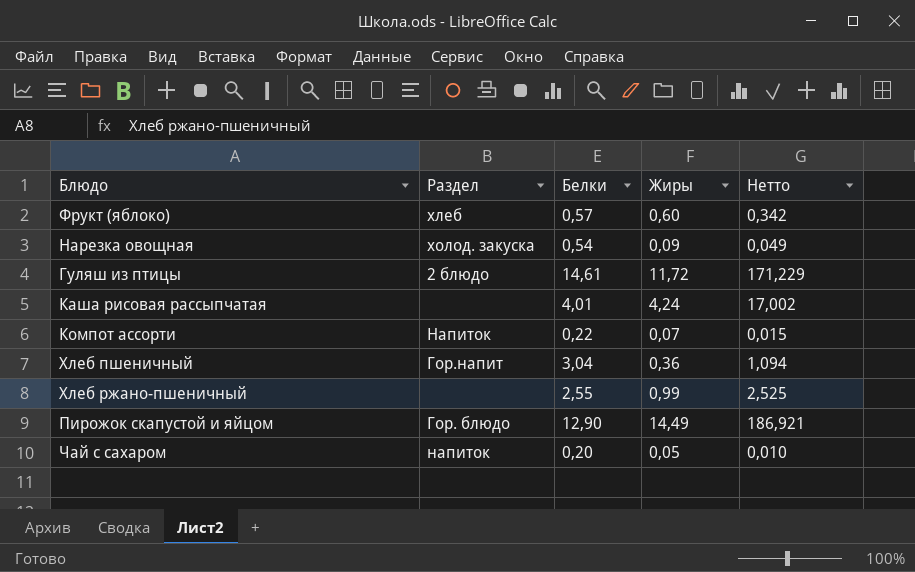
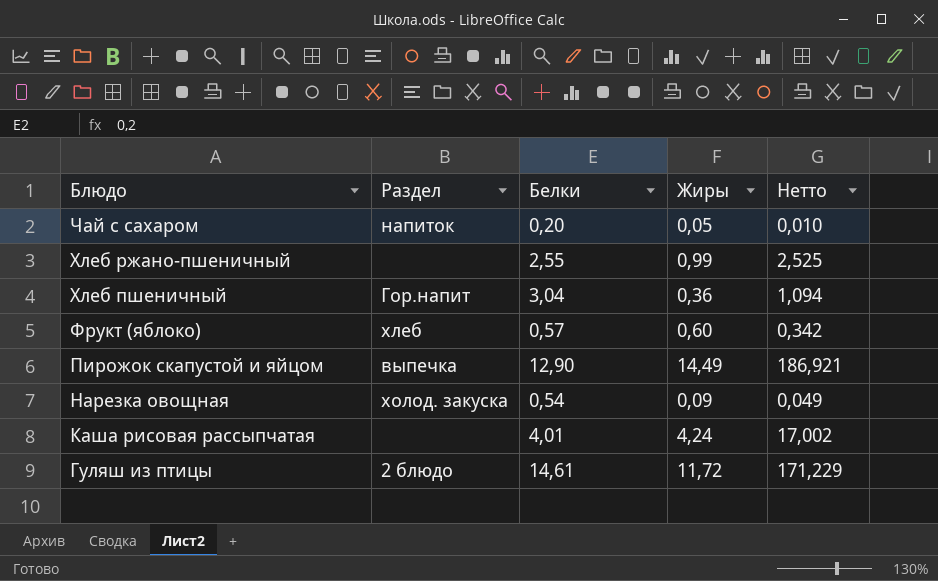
row order: none -> Блюдо descending
row Компот ассорти: Напиток | 0,22 | 0,07 | 0,015 -> none
Пирожок скапустой и яйцом | Раздел: Гор. блюдо -> выпечка

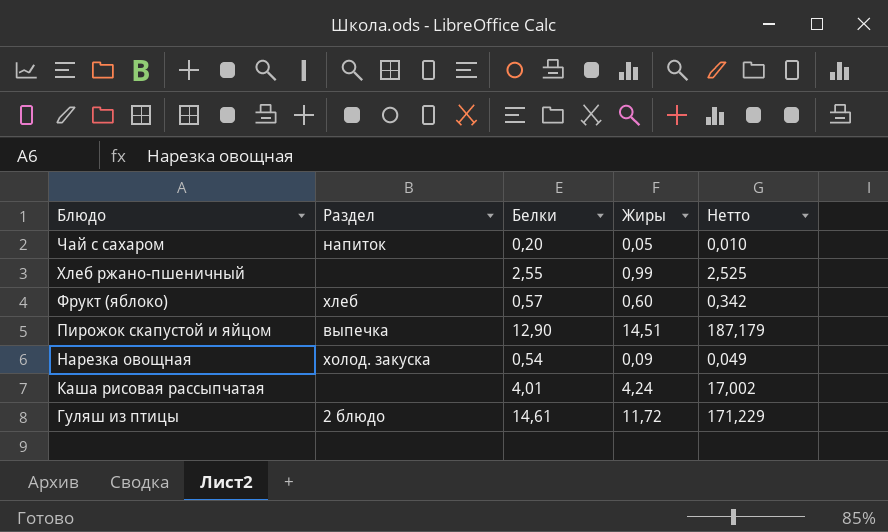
row Хлеб пшеничный: Гор.напит | 3,04 | 0,36 | 1,094 -> none
Пирожок скапустой и яйцом | Жиры: 14,49 -> 14,51
Пирожок скапустой и яйцом | Нетто: 186,921 -> 187,179

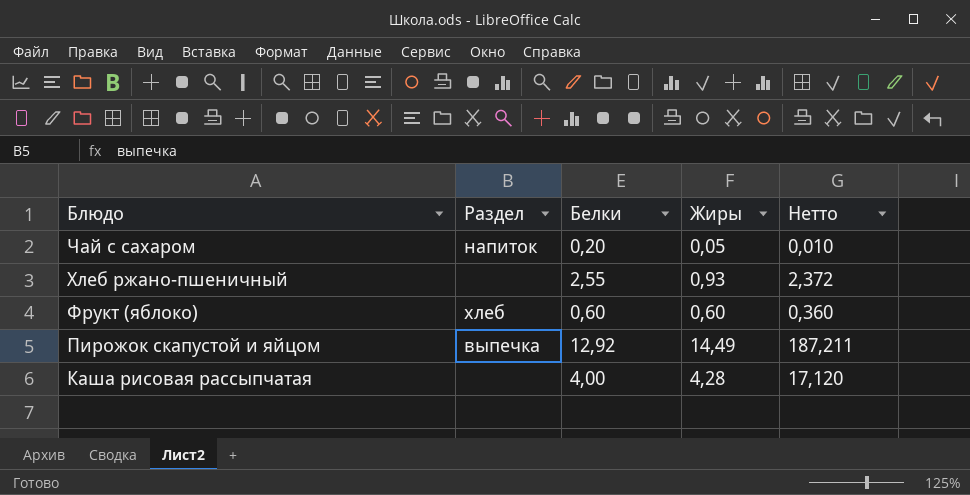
row Нарезка овощная: холод. закуска | 0,54 | 0,09 | 0,049 -> none
row Гуляш из птицы: 2 блюдо | 14,61 | 11,72 | 171,229 -> none
Хлеб ржано-пшеничный | Жиры: 0,99 -> 0,93
Хлеб ржано-пшеничный | Нетто: 2,525 -> 2,372
Фрукт (яблоко) | Белки: 0,57 -> 0,60
Фрукт (яблоко) | Нетто: 0,342 -> 0,360
Пирожок скапустой и яйцом | Белки: 12,90 -> 12,92
Пирожок скапустой и яйцом | Жиры: 14,51 -> 14,49
Пирожок скапустой и яйцом | Нетто: 187,179 -> 187,211
Каша рисовая рассыпчатая | Белки: 4,01 -> 4,00
Каша рисовая рассыпчатая | Жиры: 4,24 -> 4,28
Каша рисовая рассыпчатая | Нетто: 17,002 -> 17,120

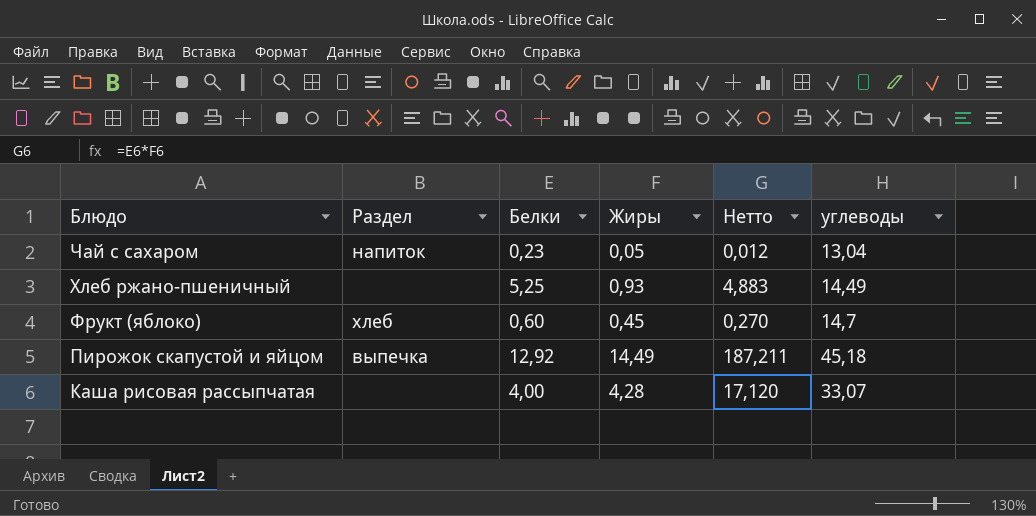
column углеводы | position: none -> 6
Чай с сахаром | Белки: 0,20 -> 0,23
Чай с сахаром | Нетто: 0,010 -> 0,012
Хлеб ржано-пшеничный | Белки: 2,55 -> 5,25
Хлеб ржано-пшеничный | Нетто: 2,372 -> 4,883
Фрукт (яблоко) | Жиры: 0,60 -> 0,45
Фрукт (яблоко) | Нетто: 0,360 -> 0,270

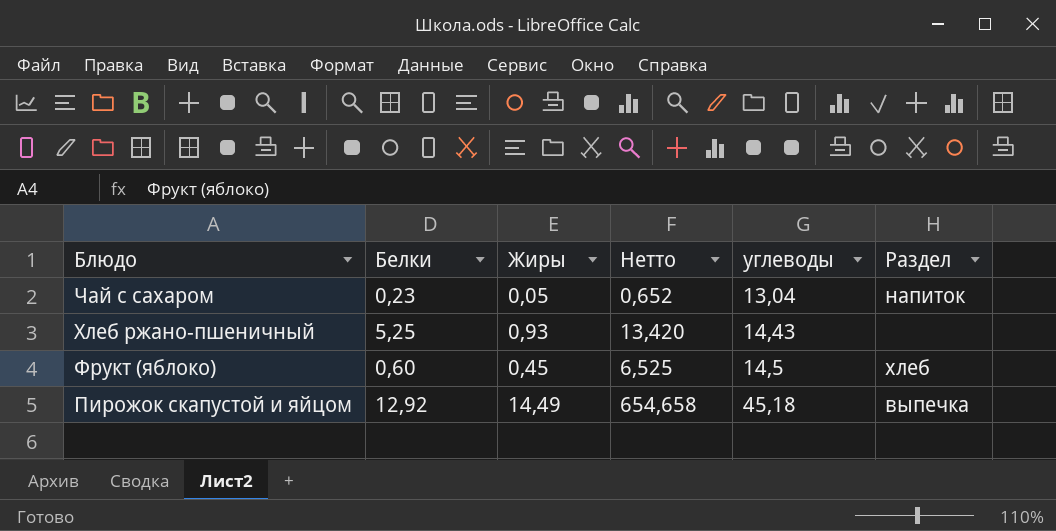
column Нетто | formula: [Белки] * [Жиры] -> [Жиры] * [углеводы]
column Раздел | position: 2 -> 6
row Каша рисовая рассыпчатая: none | 4,00 | 4,28 | 17,120 | 33,07 -> none
Хлеб ржано-пшеничный | углеводы: 14,49 -> 14,43
Фрукт (яблоко) | углеводы: 14,7 -> 14,5

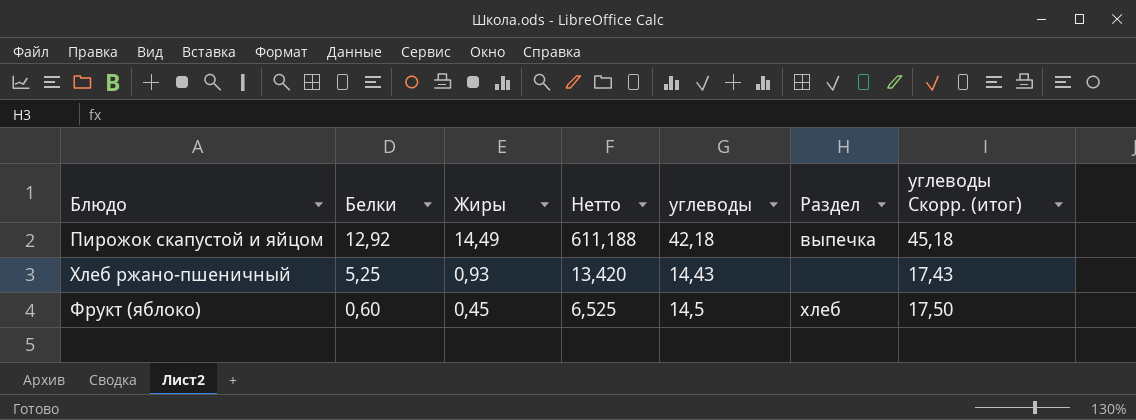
row order: Блюдо descending -> Белки descending
column углеводы Скорр. (итог) | formula: none -> [углеводы] + 3
row Чай с сахаром: 0,23 | 0,05 | 0,652 | 13,04 | напиток -> none
Пирожок скапустой и яйцом | Нетто: 654,658 -> 611,188
Пирожок скапустой и яйцом | углеводы: 45,18 -> 42,18

